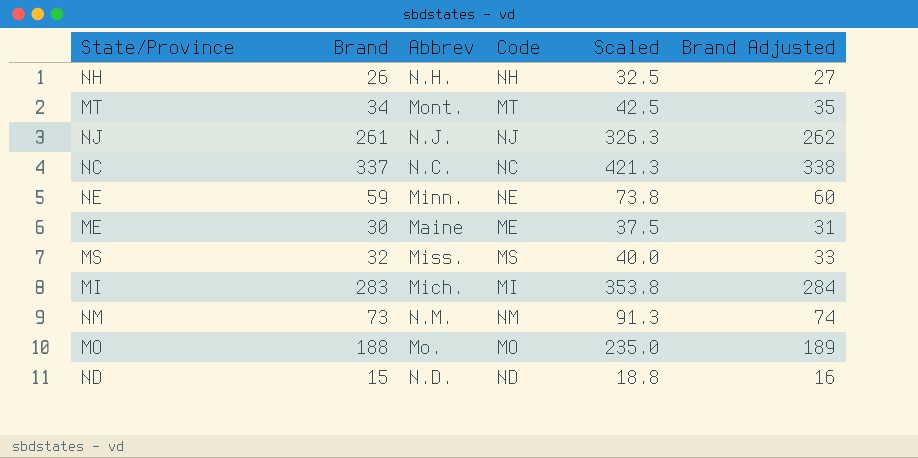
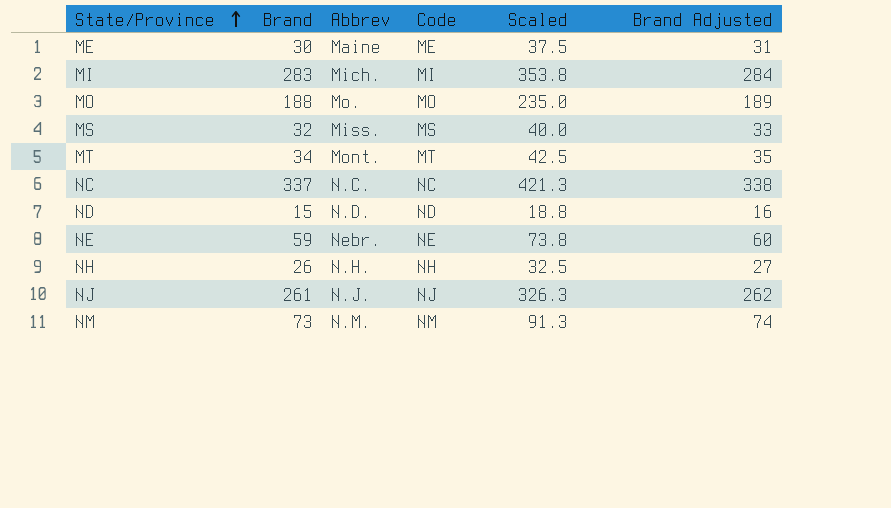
row order: none -> State/Province ascending
NE | Abbrev: Minn. -> Nebr.

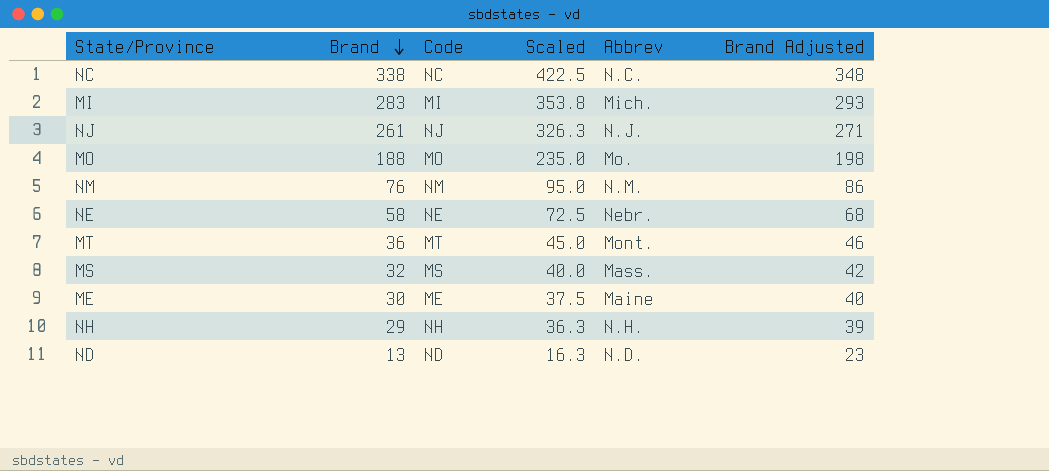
row order: State/Province ascending -> Brand descending
column Abbrev | position: 3 -> 5
column Brand Adjusted | formula: [Brand] + 1 -> [Brand] + 10
NC | Brand: 337 -> 338
NC | Scaled: 421.3 -> 422.5
NM | Brand: 73 -> 76
NM | Scaled: 91.3 -> 95.0
NE | Brand: 59 -> 58
NE | Scaled: 73.8 -> 72.5
MT | Brand: 34 -> 36
MT | Scaled: 42.5 -> 45.0
MS | Abbrev: Miss. -> Mass.
NH | Brand: 26 -> 29
NH | Scaled: 32.5 -> 36.3
ND | Brand: 15 -> 13
ND | Scaled: 18.8 -> 16.3

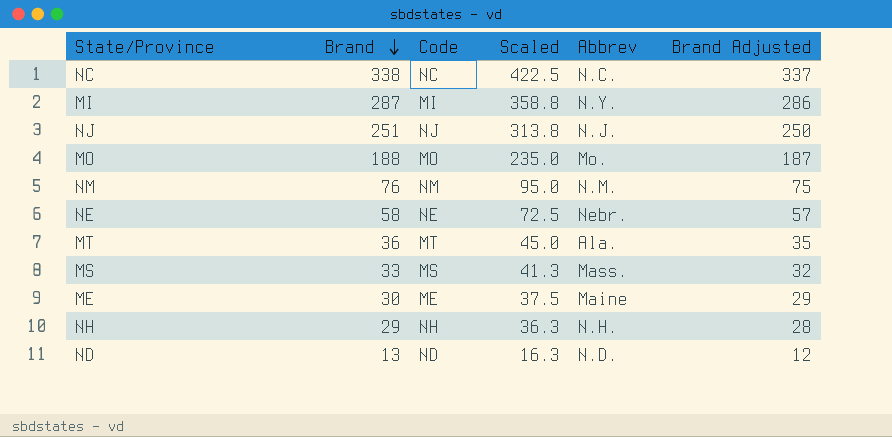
column Brand Adjusted | formula: [Brand] + 10 -> [Brand] - 1
MI | Brand: 283 -> 287
MI | Scaled: 353.8 -> 358.8
MI | Abbrev: Mich. -> N.Y.
NJ | Brand: 261 -> 251
NJ | Scaled: 326.3 -> 313.8
MT | Abbrev: Mont. -> Ala.
MS | Brand: 32 -> 33
MS | Scaled: 40.0 -> 41.3

